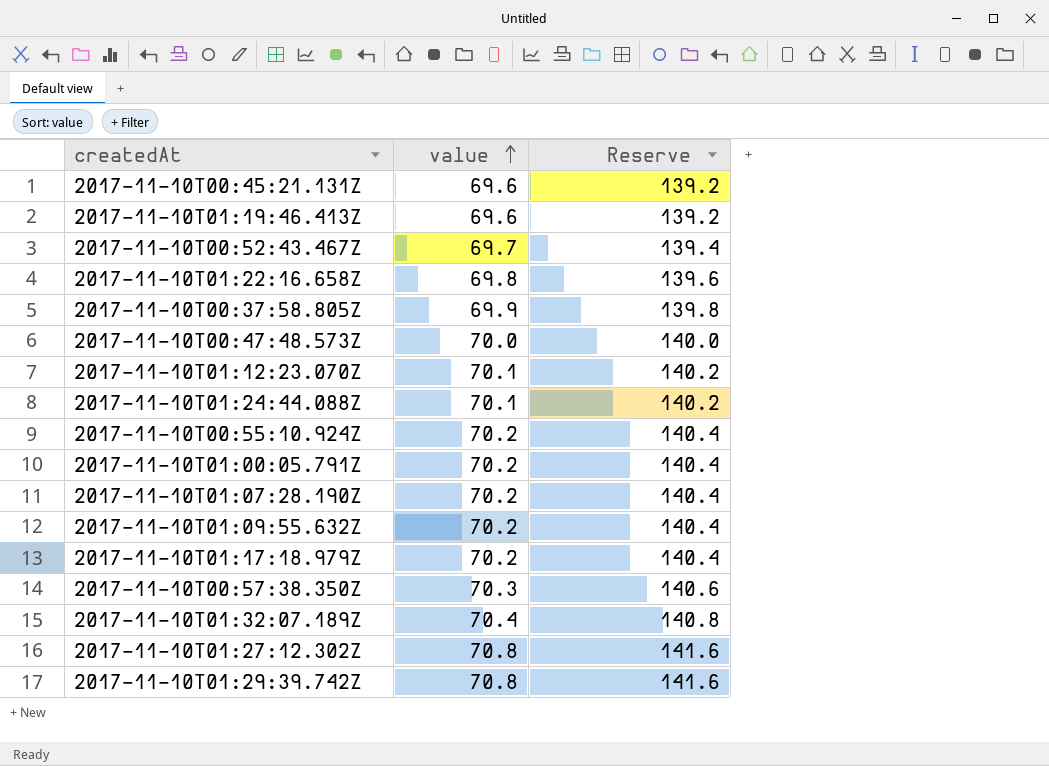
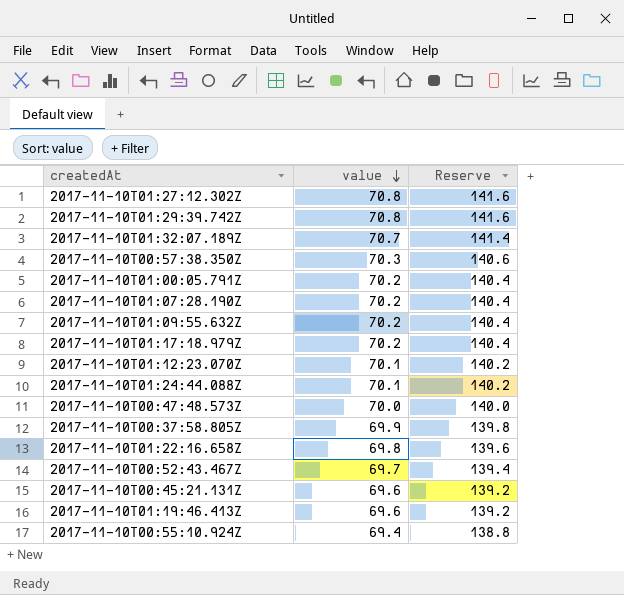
row order: value ascending -> value descending
2017-11-10T01:32:07.189Z | value: 70.4 -> 70.7
2017-11-10T01:32:07.189Z | Reserve: 140.8 -> 141.4
2017-11-10T00:55:10.924Z | value: 70.2 -> 69.4
2017-11-10T00:55:10.924Z | Reserve: 140.4 -> 138.8

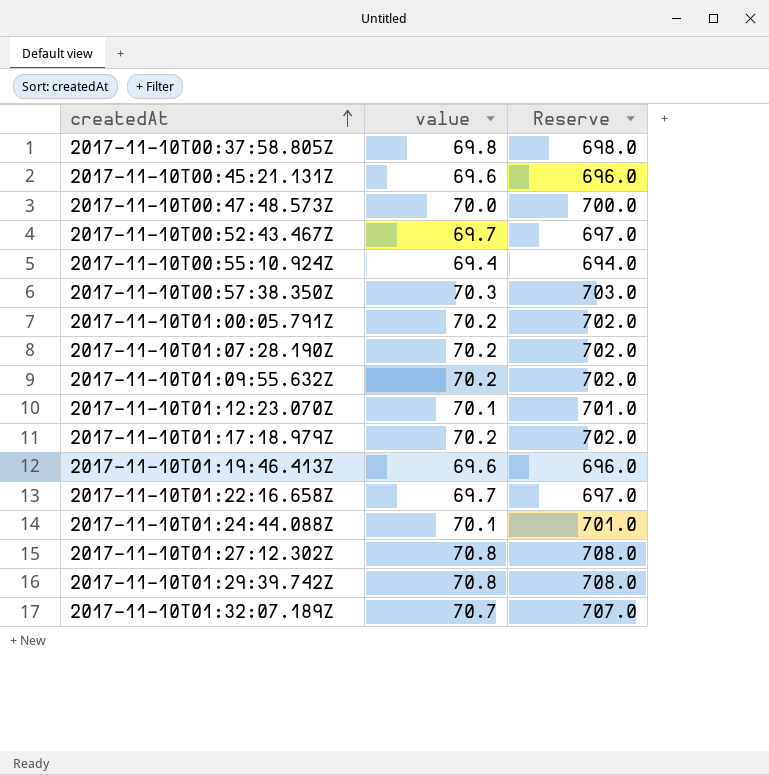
row order: value descending -> createdAt ascending
column Reserve | formula: [value] * 2 -> [value] * 10
2017-11-10T00:37:58.805Z | value: 69.9 -> 69.8
2017-11-10T01:22:16.658Z | value: 69.8 -> 69.7

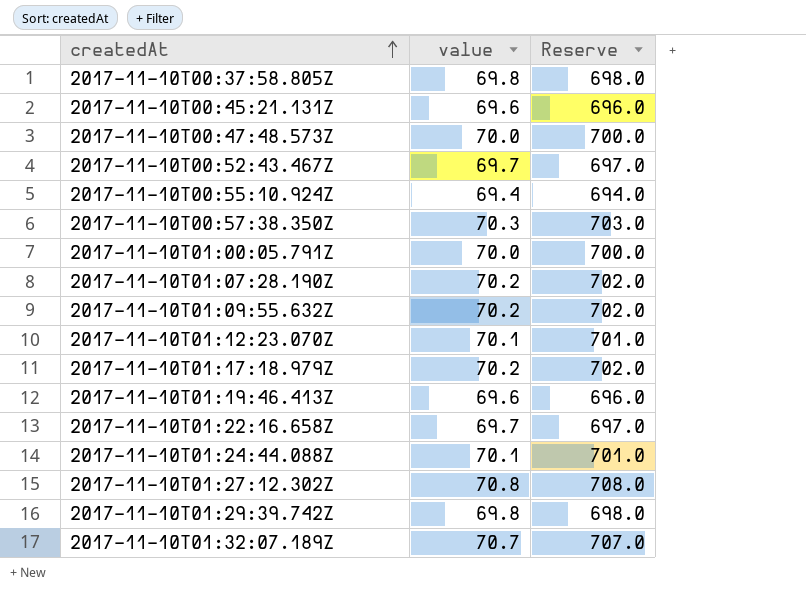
2017-11-10T01:00:05.791Z | value: 70.2 -> 70.0
2017-11-10T01:00:05.791Z | Reserve: 702.0 -> 700.0
2017-11-10T01:29:39.742Z | value: 70.8 -> 69.8
2017-11-10T01:29:39.742Z | Reserve: 708.0 -> 698.0

